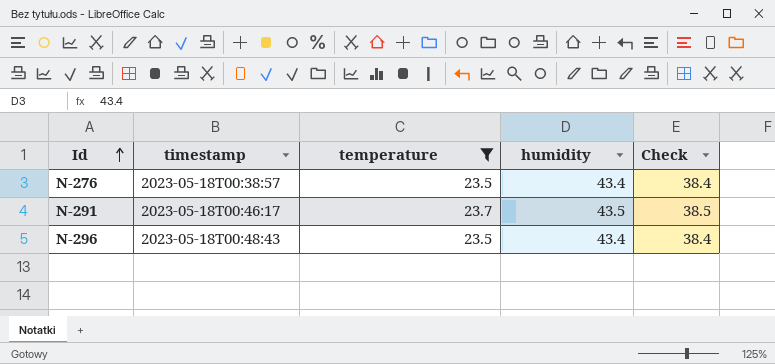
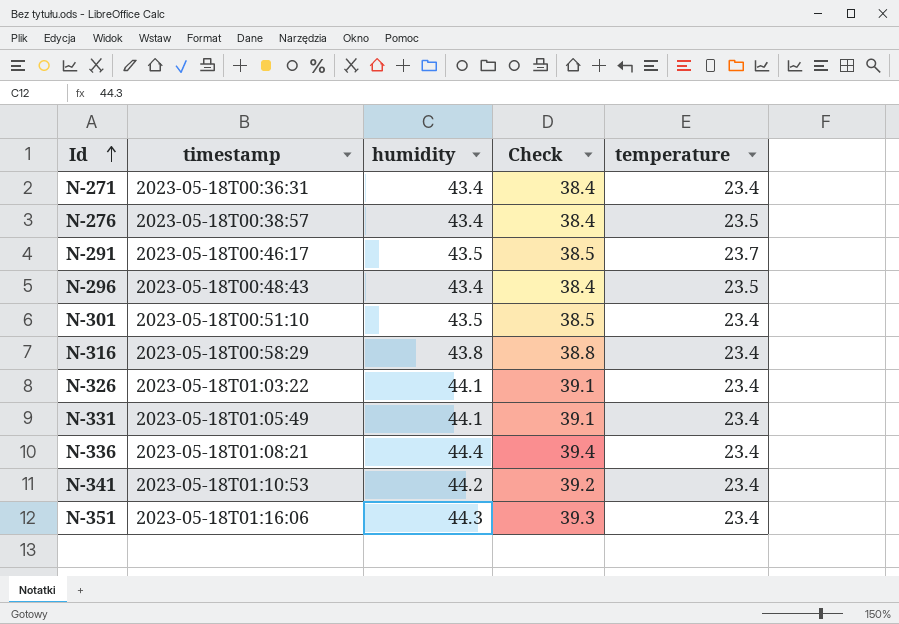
filter: temperature != 23.4 -> none
column temperature | position: 3 -> 5

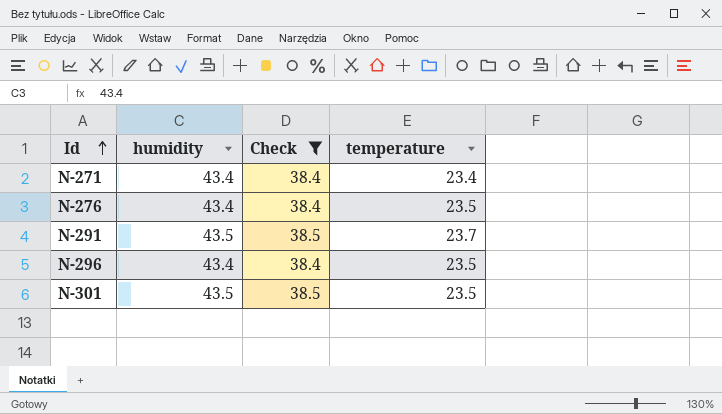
filter: none -> Check <= 38.5
column timestamp | position: 2 -> none
N-301 | temperature: 23.4 -> 23.5

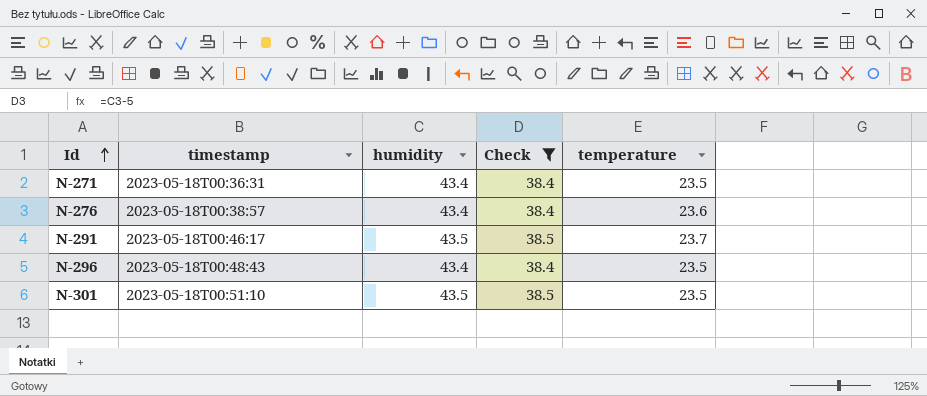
column timestamp | position: none -> 2
N-271 | temperature: 23.4 -> 23.5
N-276 | temperature: 23.5 -> 23.6

